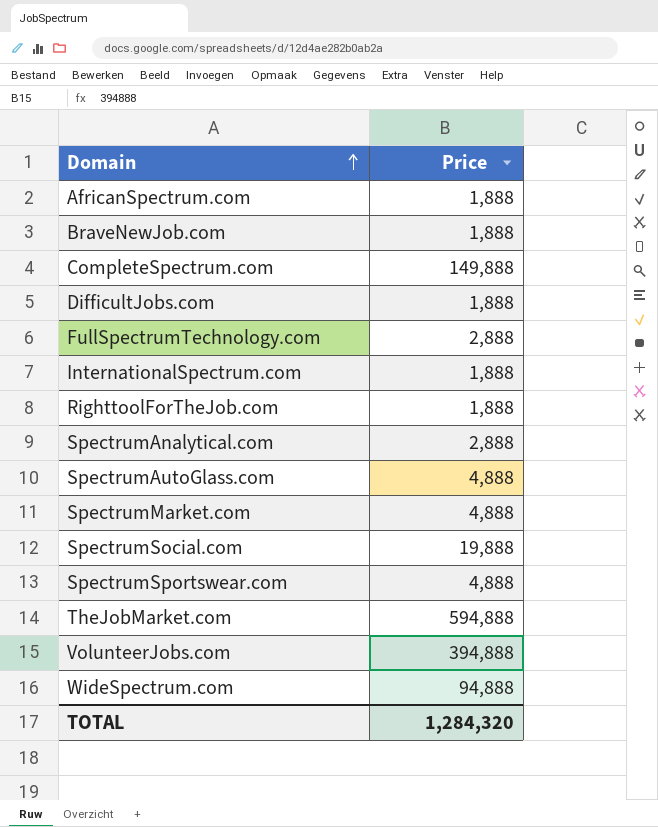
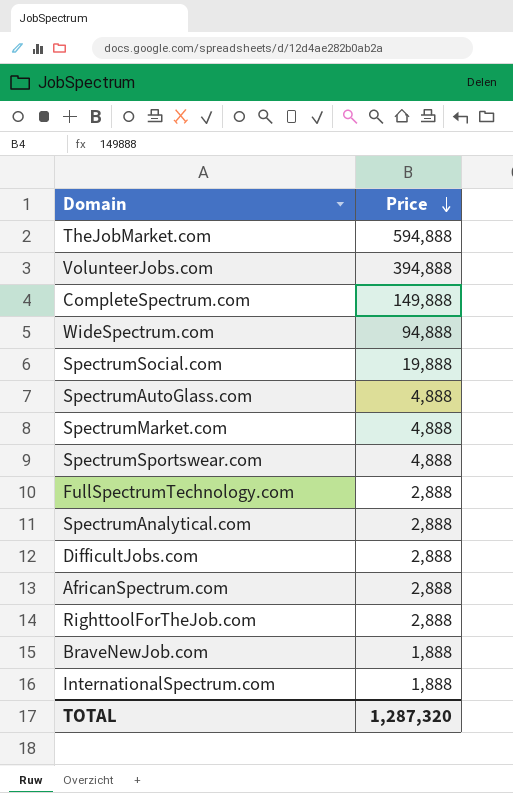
row order: Domain ascending -> Price descending
DifficultJobs.com | Price: 1,888 -> 2,888
AfricanSpectrum.com | Price: 1,888 -> 2,888
RighttoolForTheJob.com | Price: 1,888 -> 2,888
TOTAL | Price: 1,284,320 -> 1,287,320

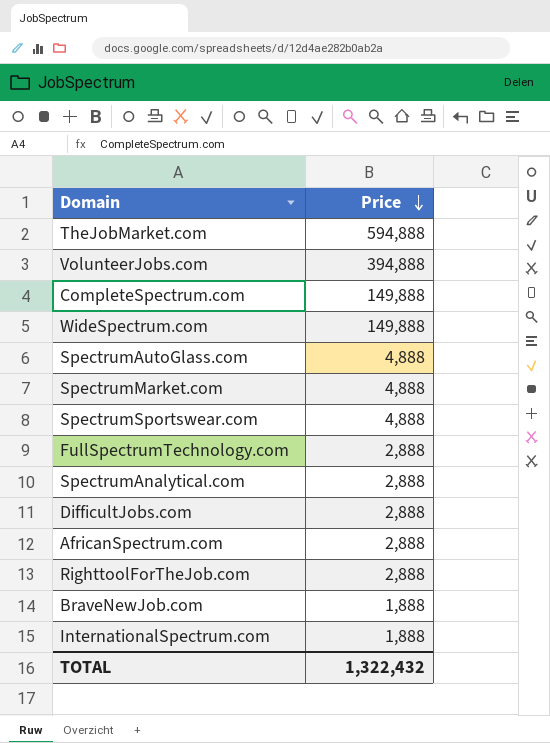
row SpectrumSocial.com: 19,888 -> none
WideSpectrum.com | Price: 94,888 -> 149,888
TOTAL | Price: 1,287,320 -> 1,322,432

